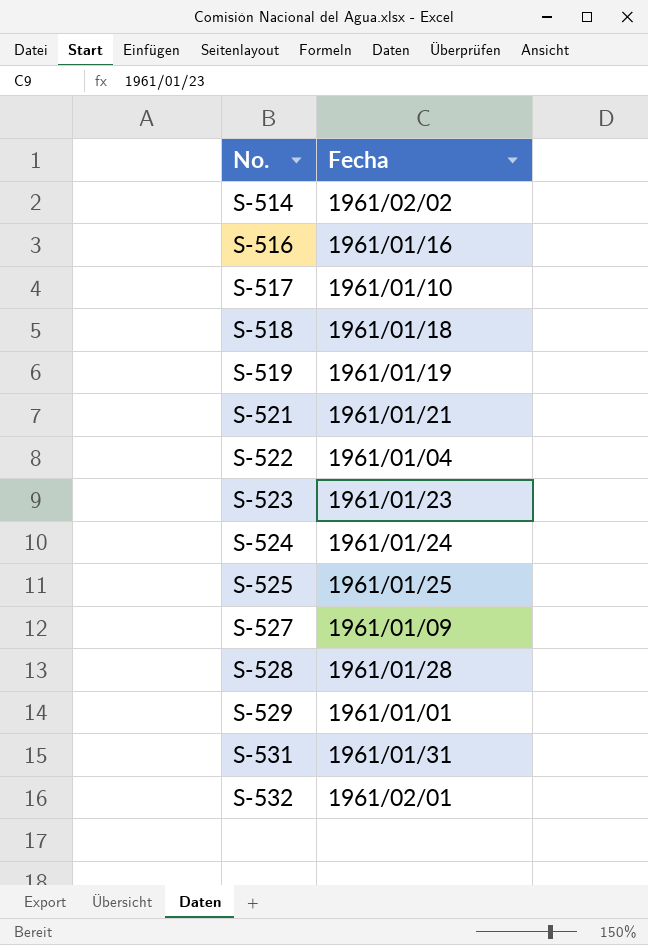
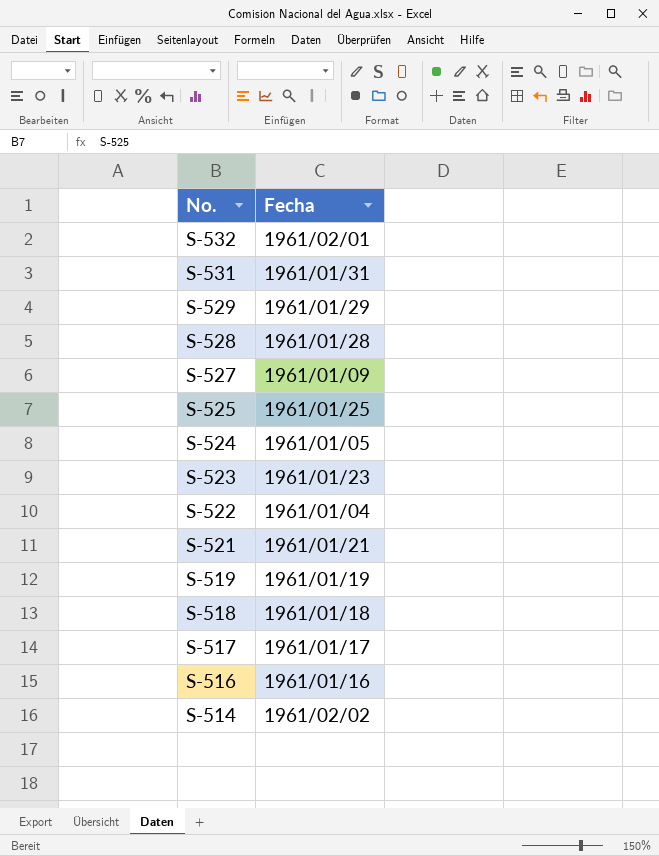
row order: No. ascending -> No. descending
S-529 | Fecha: 1961/01/01 -> 1961/01/29
S-524 | Fecha: 1961/01/24 -> 1961/01/05
S-517 | Fecha: 1961/01/10 -> 1961/01/17

